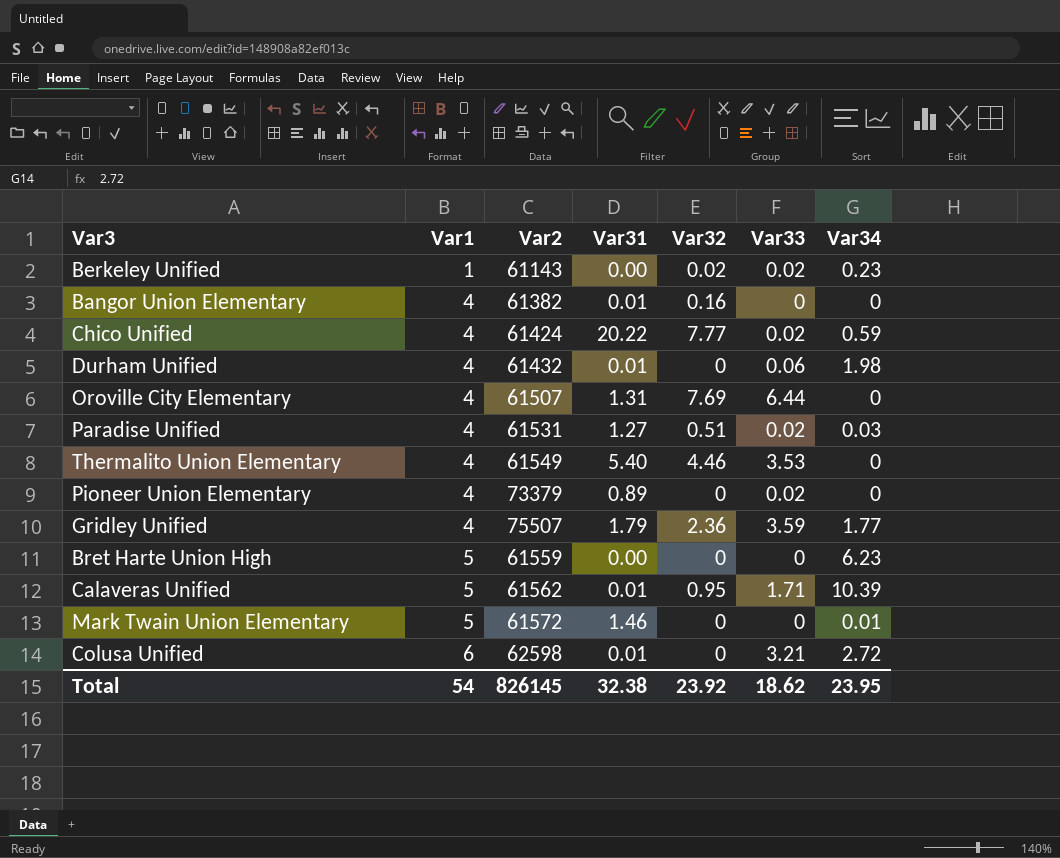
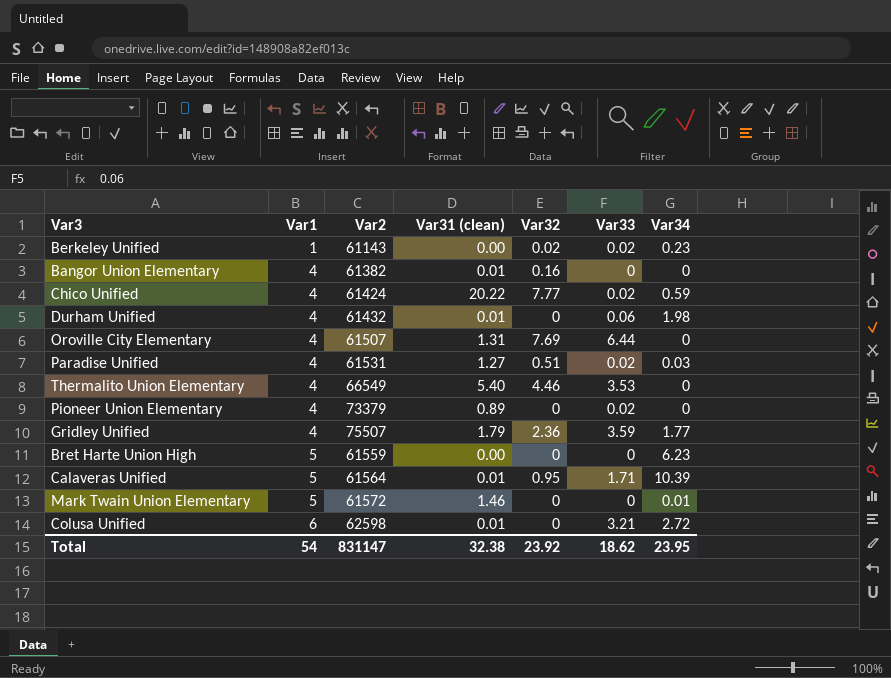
column name: Var31 -> Var31 (clean)
Thermalito Union Elementary | Var2: 61549 -> 66549
Calaveras Unified | Var2: 61562 -> 61564
Total | Var2: 826145 -> 831147

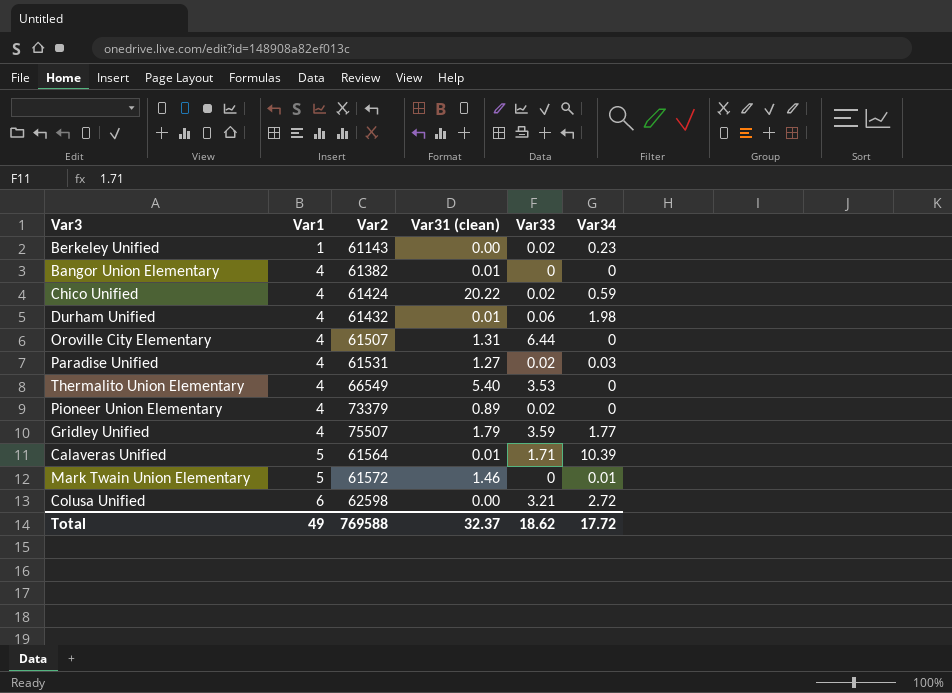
column Var32 | position: 5 -> none
row Bret Harte Union High: 5 | 61559 | 0.00 | 0 | 0 | 6.23 -> none
Colusa Unified | Var31 (clean): 0.01 -> 0.00
Total | Var1: 54 -> 49
Total | Var2: 831147 -> 769588
Total | Var31 (clean): 32.38 -> 32.37
Total | Var34: 23.95 -> 17.72

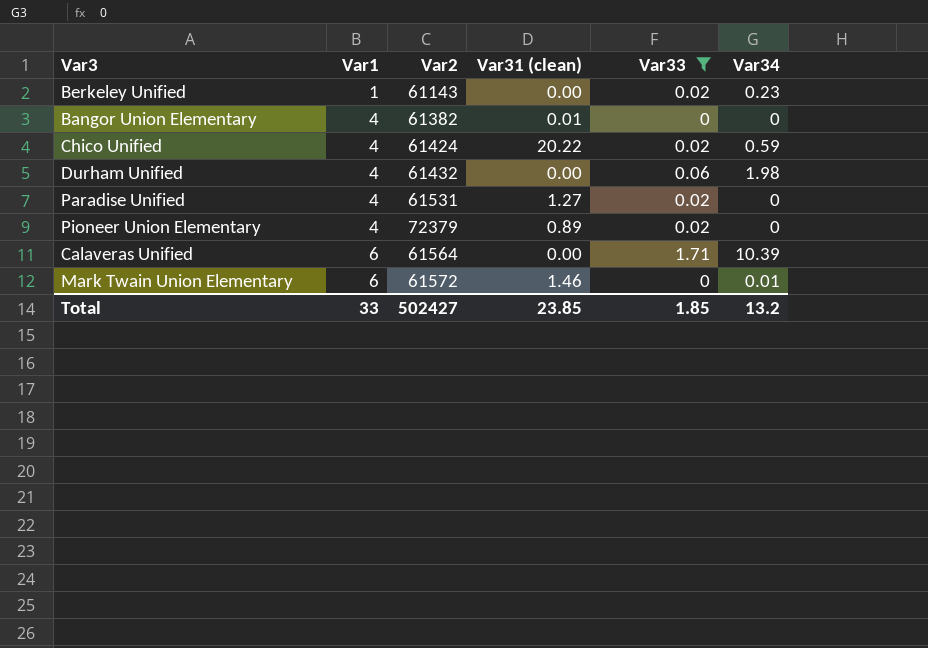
filter: none -> Var33 <= 1.71
Durham Unified | Var31 (clean): 0.01 -> 0.00
Paradise Unified | Var34: 0.03 -> 0
Pioneer Union Elementary | Var2: 73379 -> 72379
Calaveras Unified | Var1: 5 -> 6
Calaveras Unified | Var31 (clean): 0.01 -> 0.00
Mark Twain Union Elementary | Var1: 5 -> 6
Total | Var1: 49 -> 33
Total | Var2: 769588 -> 502427
Total | Var31 (clean): 32.37 -> 23.85
Total | Var33: 18.62 -> 1.85
Total | Var34: 17.72 -> 13.2

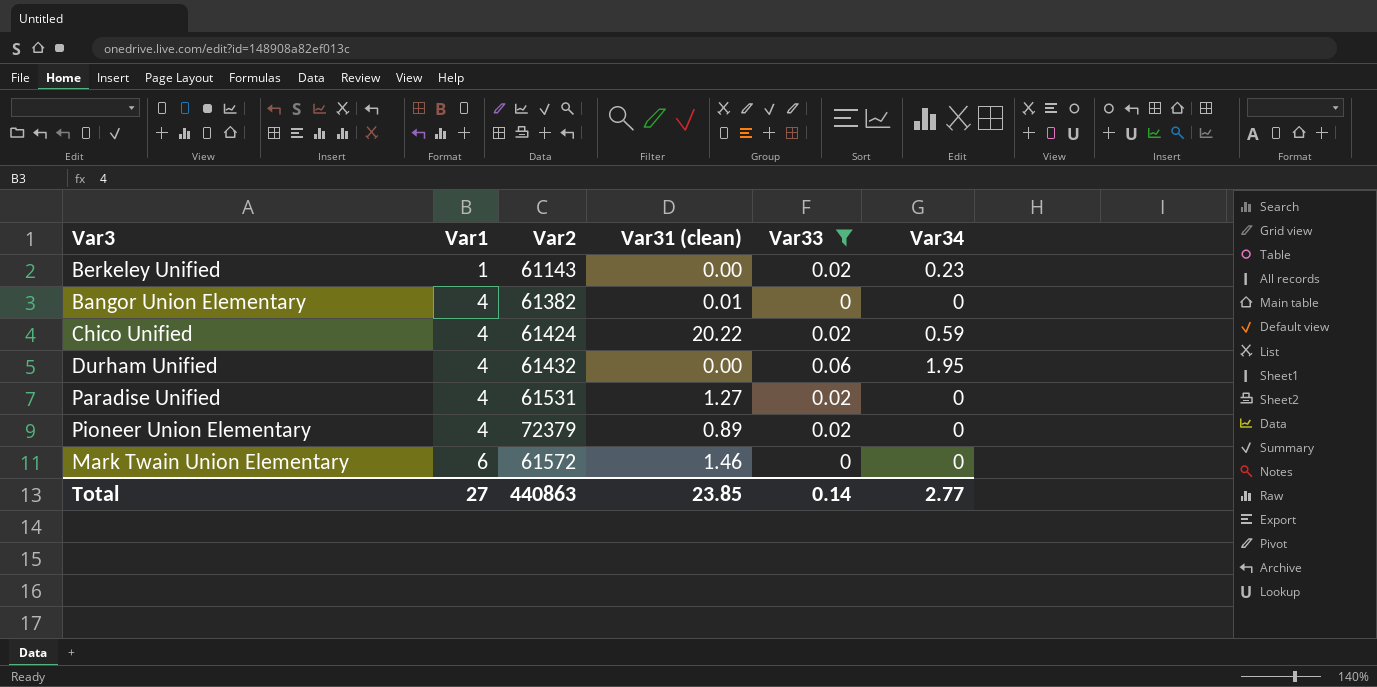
row Calaveras Unified: 6 | 61564 | 0.00 | 1.71 | 10.39 -> none
Durham Unified | Var34: 1.98 -> 1.95
Mark Twain Union Elementary | Var34: 0.01 -> 0
Total | Var1: 33 -> 27
Total | Var2: 502427 -> 440863
Total | Var33: 1.85 -> 0.14
Total | Var34: 13.2 -> 2.77

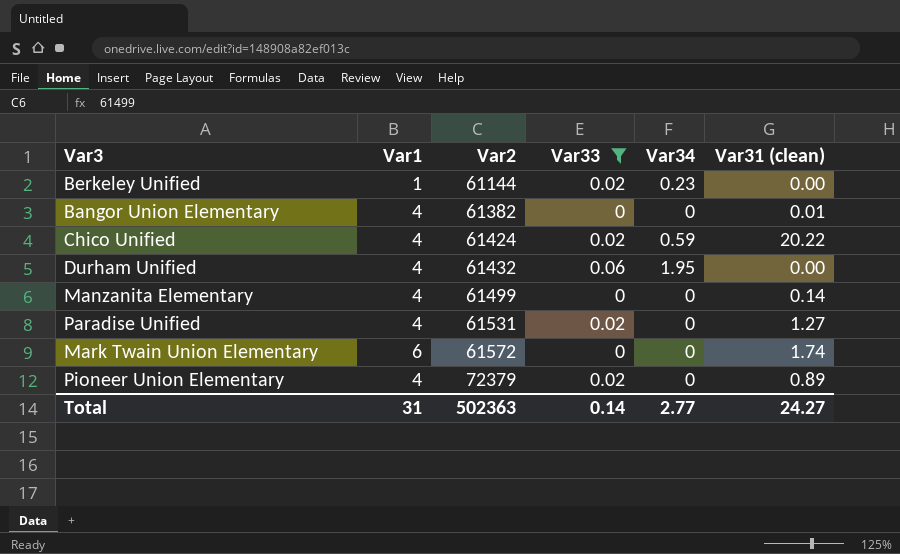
row order: Var1 ascending -> Var2 ascending
column Var31 (clean) | position: 4 -> 6
Berkeley Unified | Var2: 61143 -> 61144
row Manzanita Elementary: none -> 4 | 61499 | 0 | 0 | 0.14
Mark Twain Union Elementary | Var31 (clean): 1.46 -> 1.74
Total | Var1: 27 -> 31
Total | Var2: 440863 -> 502363
Total | Var31 (clean): 23.85 -> 24.27

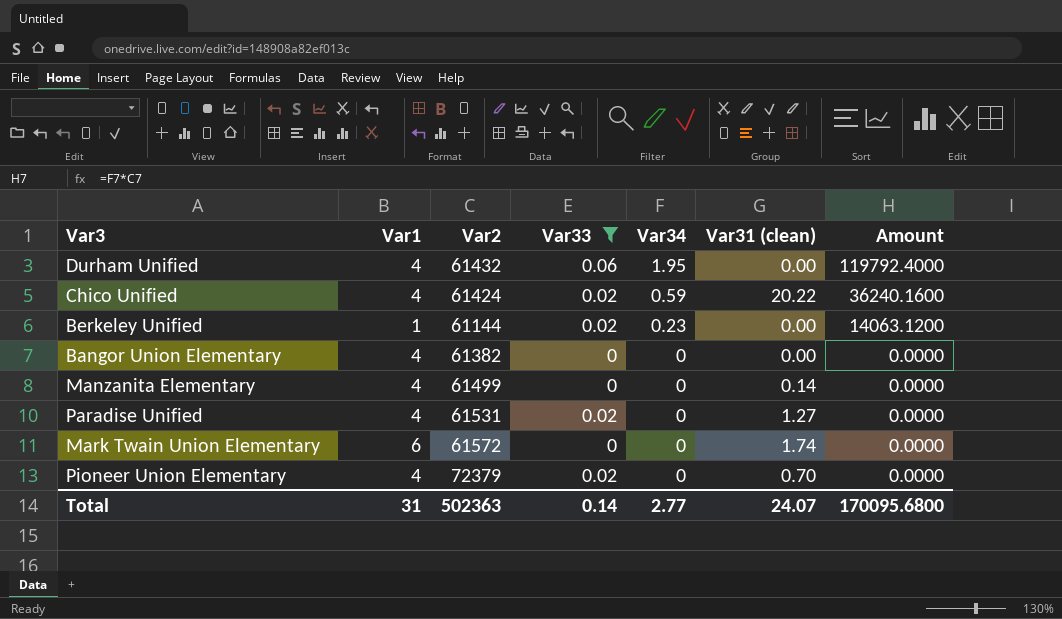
row order: Var2 ascending -> Var34 descending
column Amount | formula: none -> [Var2] * [Var34]
Bangor Union Elementary | Var31 (clean): 0.01 -> 0.00
Pioneer Union Elementary | Var31 (clean): 0.89 -> 0.70
Total | Var31 (clean): 24.27 -> 24.07

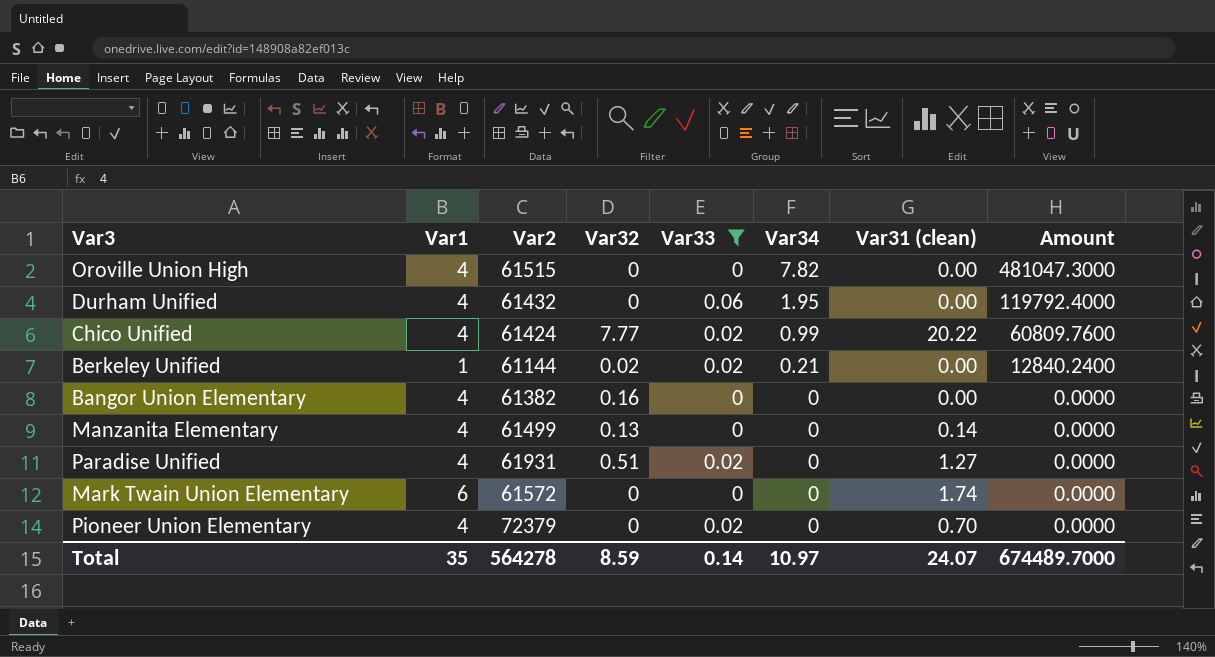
column Var32 | position: none -> 4
row Oroville Union High: none -> 4 | 61515 | 0 | 0 | 7.82 | 0.00 | 481047.3000
Chico Unified | Var34: 0.59 -> 0.99
Chico Unified | Amount: 36240.1600 -> 60809.7600
Berkeley Unified | Var34: 0.23 -> 0.21
Berkeley Unified | Amount: 14063.1200 -> 12840.2400
Paradise Unified | Var2: 61531 -> 61931
Total | Var1: 31 -> 35
Total | Var2: 502363 -> 564278
Total | Var34: 2.77 -> 10.97
Total | Amount: 170095.6800 -> 674489.7000

